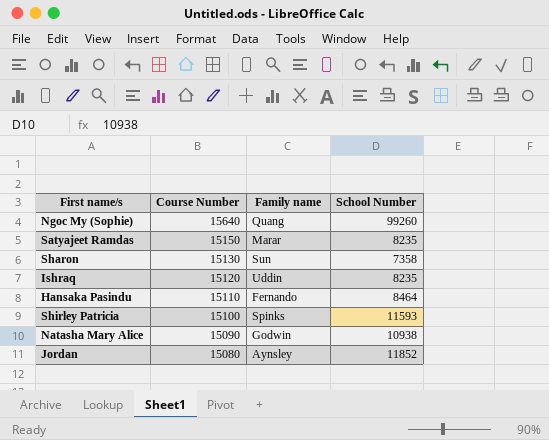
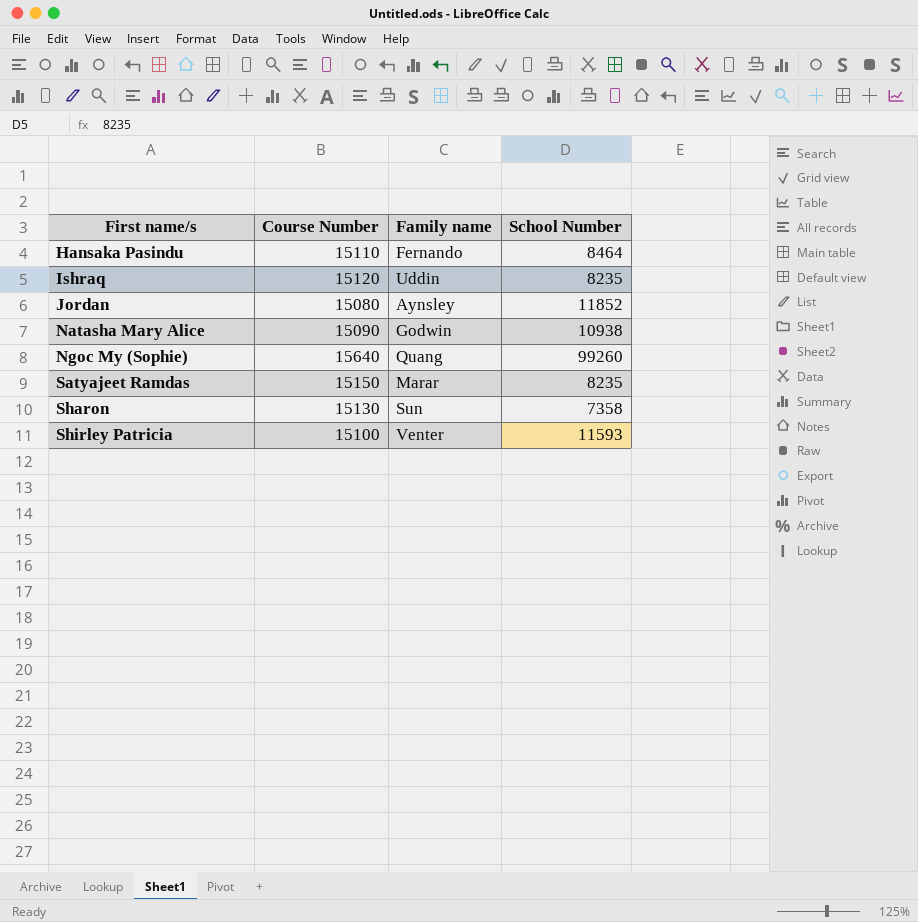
row order: Course Number descending -> First name/s ascending
Shirley Patricia | Family name: Spinks -> Venter

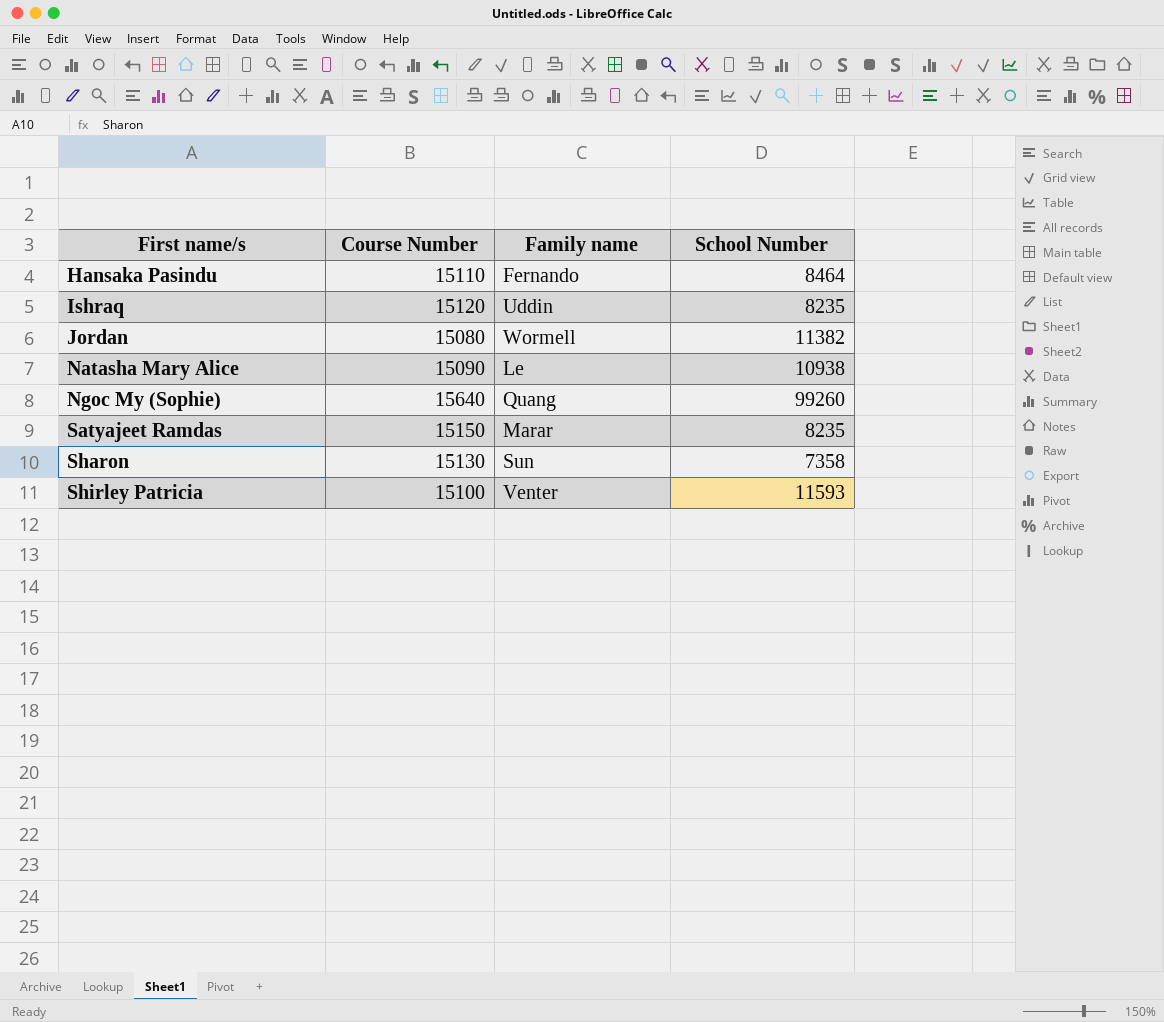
Jordan | Family name: Aynsley -> Wormell
Jordan | School Number: 11852 -> 11382
Natasha Mary Alice | Family name: Godwin -> Le

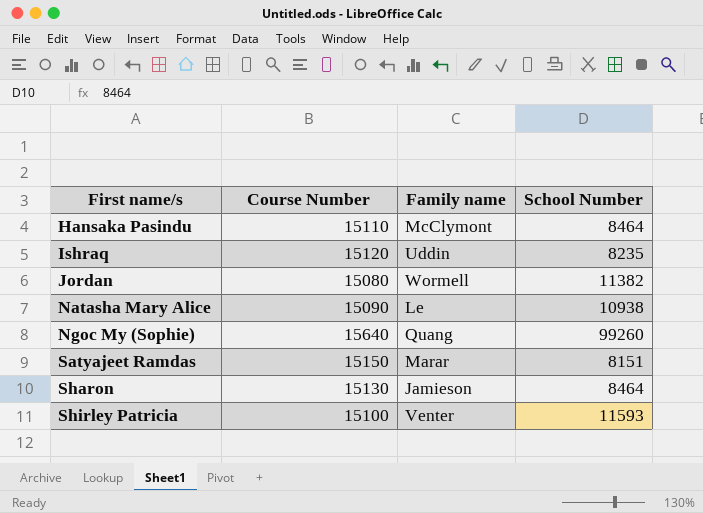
Hansaka Pasindu | Family name: Fernando -> McClymont
Satyajeet Ramdas | School Number: 8235 -> 8151
Sharon | Family name: Sun -> Jamieson
Sharon | School Number: 7358 -> 8464

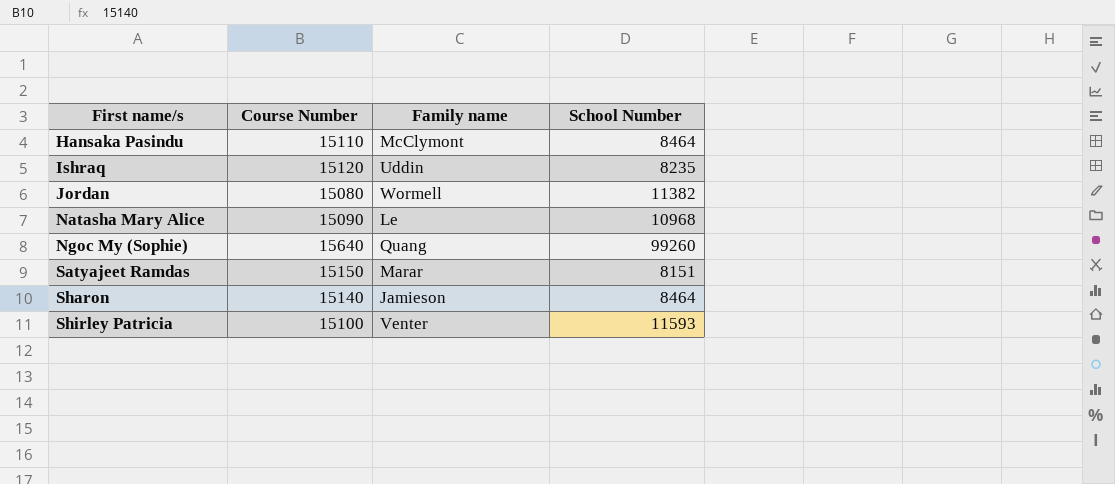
Natasha Mary Alice | School Number: 10938 -> 10968
Sharon | Course Number: 15130 -> 15140

